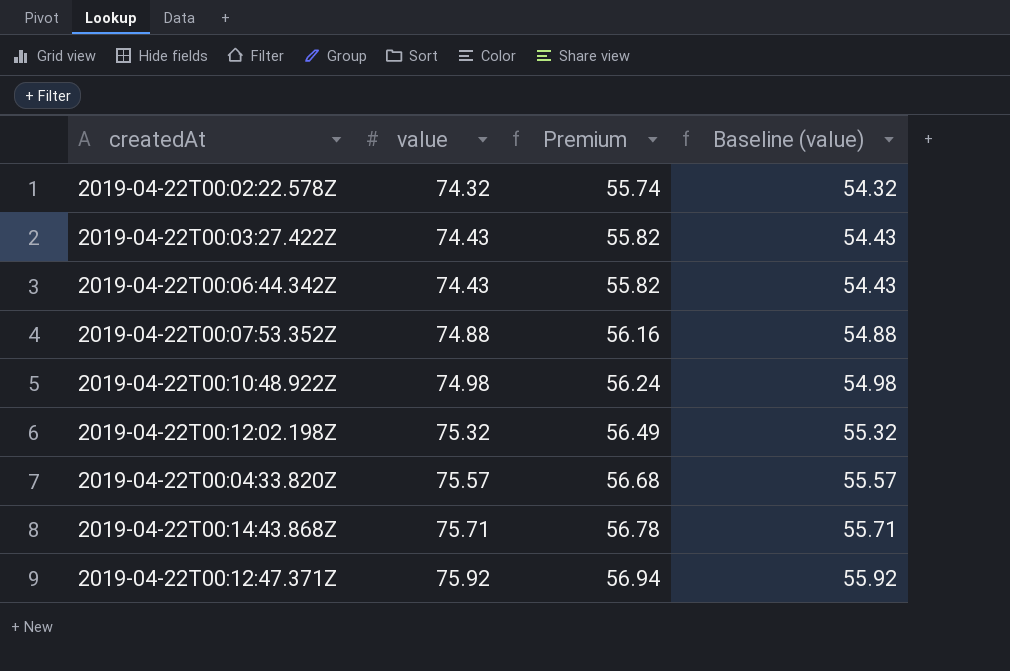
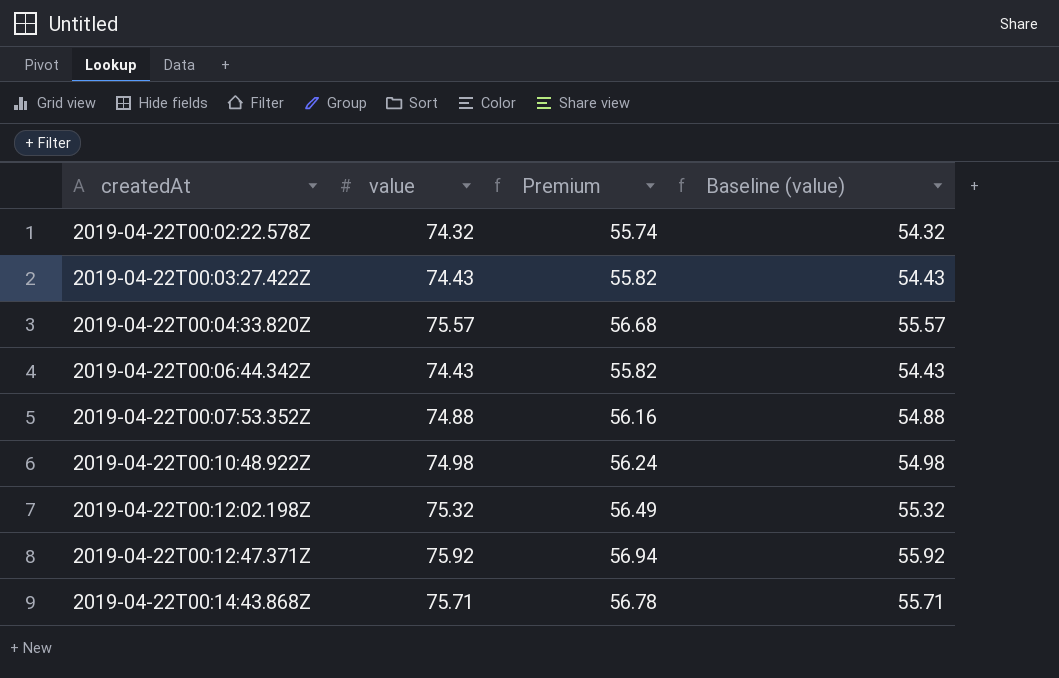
row order: value ascending -> createdAt ascending

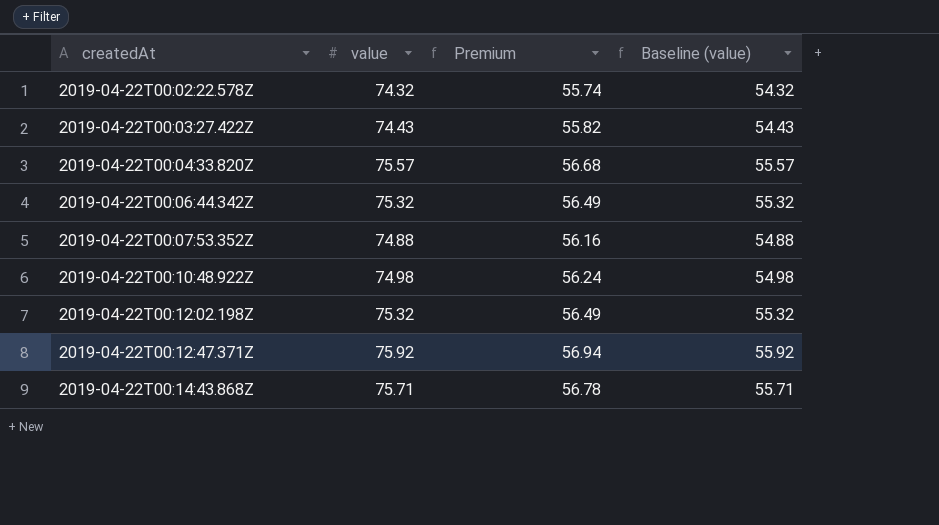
2019-04-22T00:06:44.342Z | value: 74.43 -> 75.32
2019-04-22T00:06:44.342Z | Premium: 55.82 -> 56.49
2019-04-22T00:06:44.342Z | Baseline (value): 54.43 -> 55.32

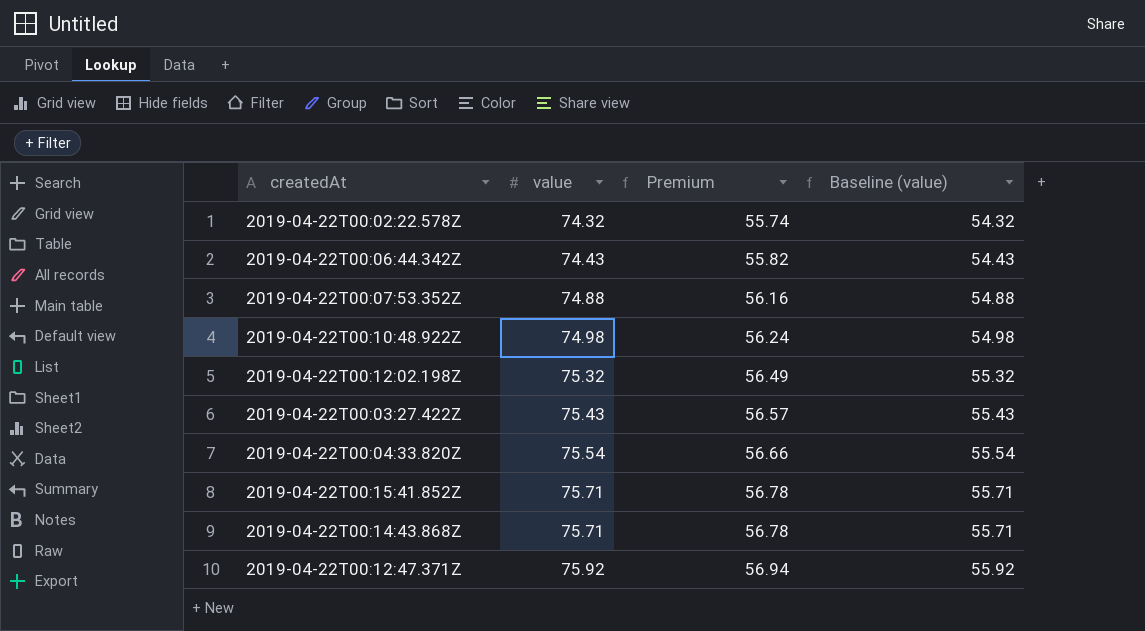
row order: createdAt ascending -> value ascending
2019-04-22T00:06:44.342Z | value: 75.32 -> 74.43
2019-04-22T00:06:44.342Z | Premium: 56.49 -> 55.82
2019-04-22T00:06:44.342Z | Baseline (value): 55.32 -> 54.43
2019-04-22T00:03:27.422Z | value: 74.43 -> 75.43
2019-04-22T00:03:27.422Z | Premium: 55.82 -> 56.57
2019-04-22T00:03:27.422Z | Baseline (value): 54.43 -> 55.43
2019-04-22T00:04:33.820Z | value: 75.57 -> 75.54
2019-04-22T00:04:33.820Z | Premium: 56.68 -> 56.66
2019-04-22T00:04:33.820Z | Baseline (value): 55.57 -> 55.54
row 2019-04-22T00:15:41.852Z: none -> 75.71 | 56.78 | 55.71

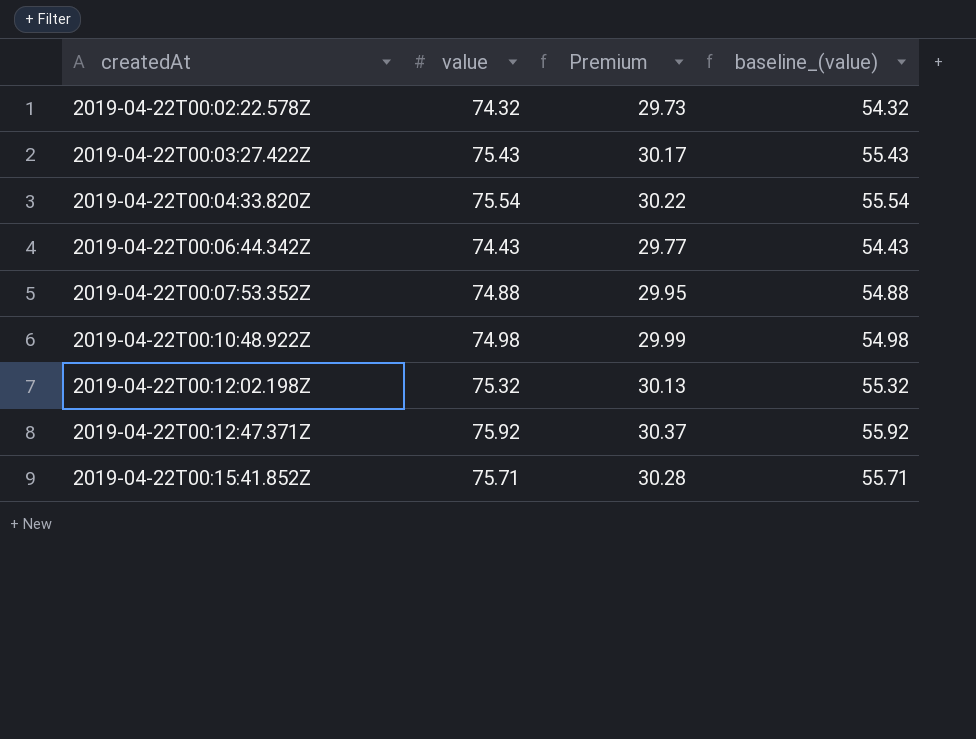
row order: value ascending -> createdAt ascending
column Premium | formula: [value] * 0.75 -> [value] * 0.4
column name: Baseline (value) -> baseline_(value)
row 2019-04-22T00:14:43.868Z: 75.71 | 56.78 | 55.71 -> none

